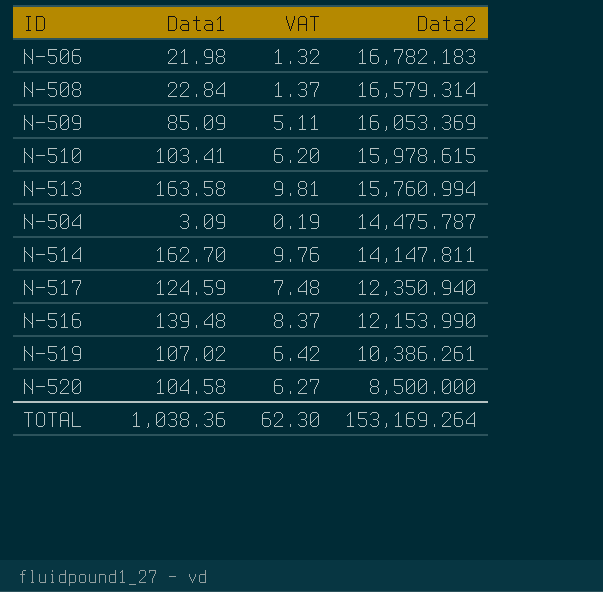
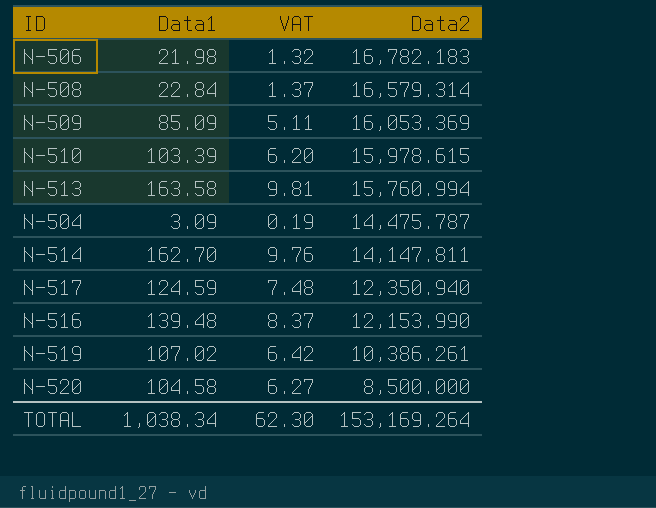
N-510 | Data1: 103.41 -> 103.39
TOTAL | Data1: 1,038.36 -> 1,038.34

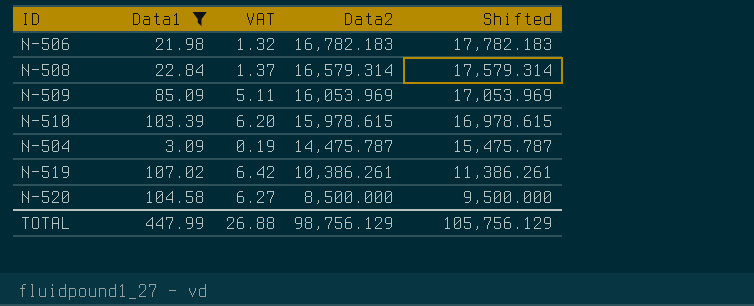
filter: none -> Data1 <= 107.02
column Shifted | formula: none -> [Data2] + 1000
N-509 | Data2: 16,053.369 -> 16,053.969
TOTAL | Data1: 1,038.34 -> 447.99
TOTAL | VAT: 62.30 -> 26.88
TOTAL | Data2: 153,169.264 -> 98,756.129

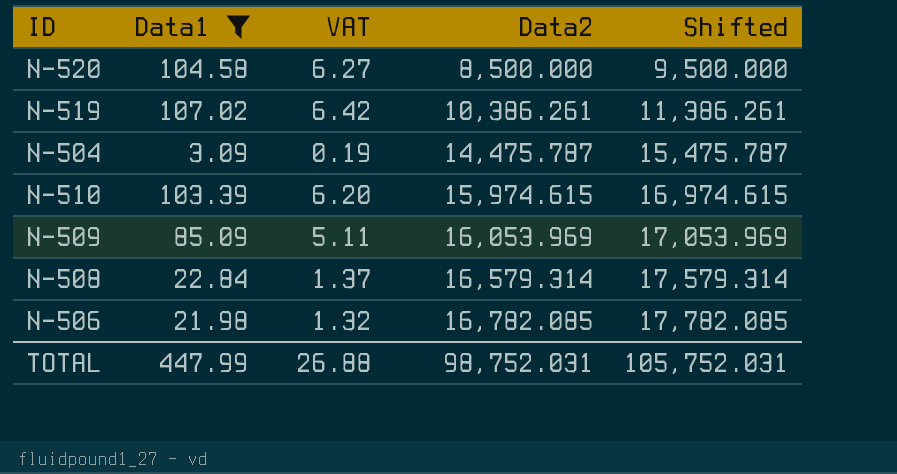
row order: Data2 descending -> Data2 ascending
N-510 | Data2: 15,978.615 -> 15,974.615
N-510 | Shifted: 16,978.615 -> 16,974.615
N-506 | Data2: 16,782.183 -> 16,782.085
N-506 | Shifted: 17,782.183 -> 17,782.085
TOTAL | Data2: 98,756.129 -> 98,752.031
TOTAL | Shifted: 105,756.129 -> 105,752.031

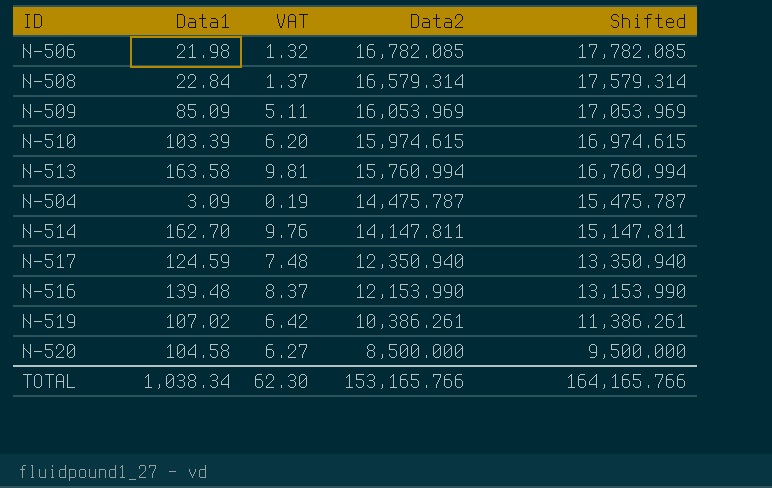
filter: Data1 <= 107.02 -> none
row order: Data2 ascending -> Data2 descending
TOTAL | Data1: 447.99 -> 1,038.34
TOTAL | VAT: 26.88 -> 62.30
TOTAL | Data2: 98,752.031 -> 153,165.766
TOTAL | Shifted: 105,752.031 -> 164,165.766

